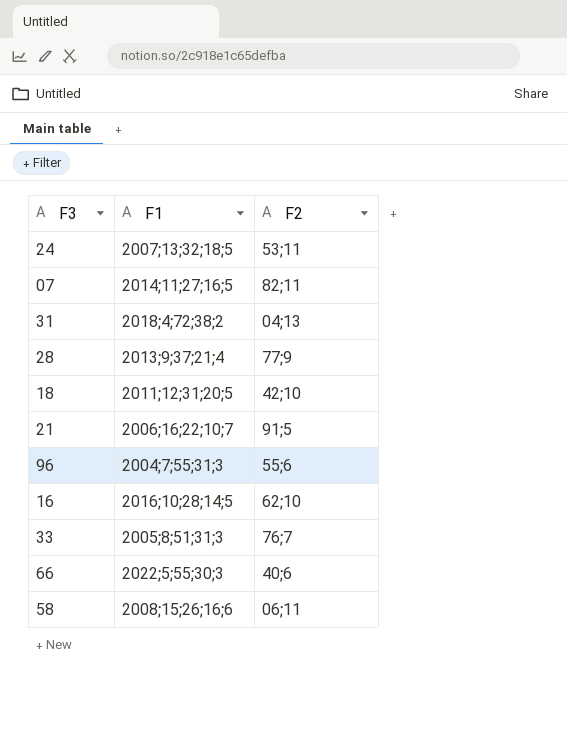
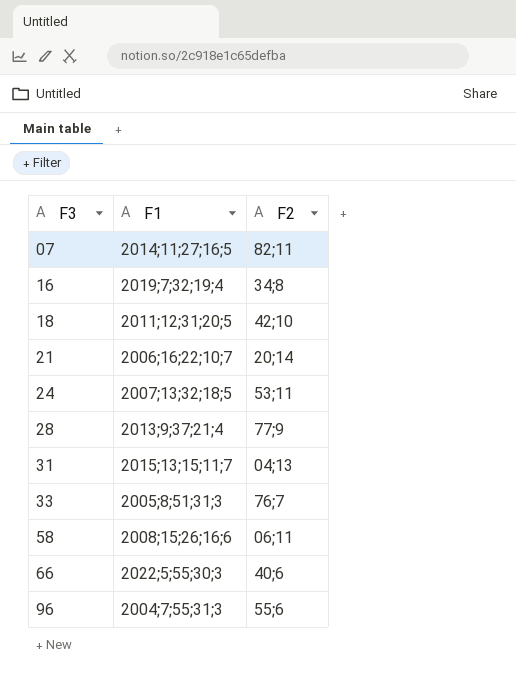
row order: none -> F3 ascending
16 | F1: 2016;10;28;14;5 -> 2019;7;32;19;4
16 | F2: 62;10 -> 34;8
21 | F2: 91;5 -> 20;14
31 | F1: 2018;4;72;38;2 -> 2015;13;15;11;7

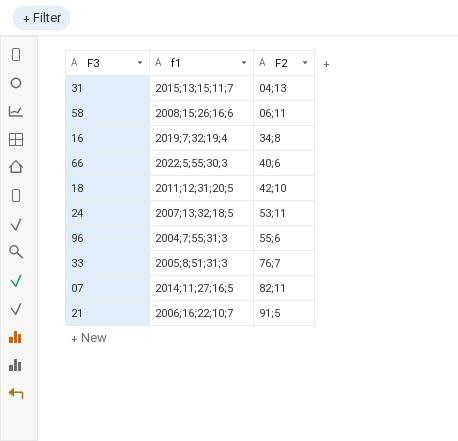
row order: F3 ascending -> F2 ascending
column name: F1 -> f1
row 28: 2013;9;37;21;4 | 77;9 -> none
21 | F2: 20;14 -> 91;5

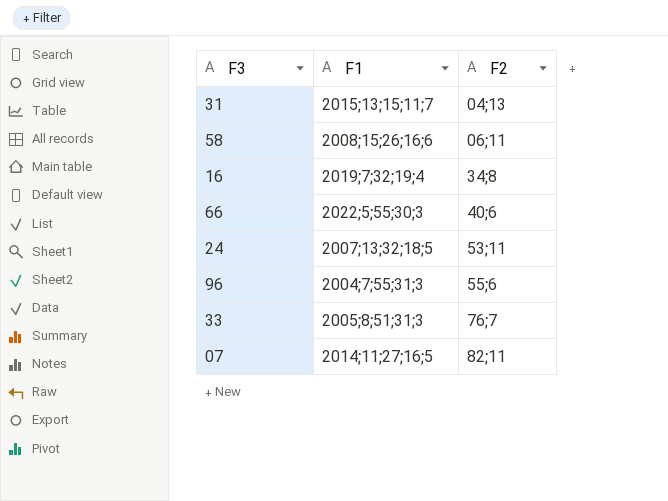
column name: f1 -> F1
row 18: 2011;12;31;20;5 | 42;10 -> none
row 21: 2006;16;22;10;7 | 91;5 -> none

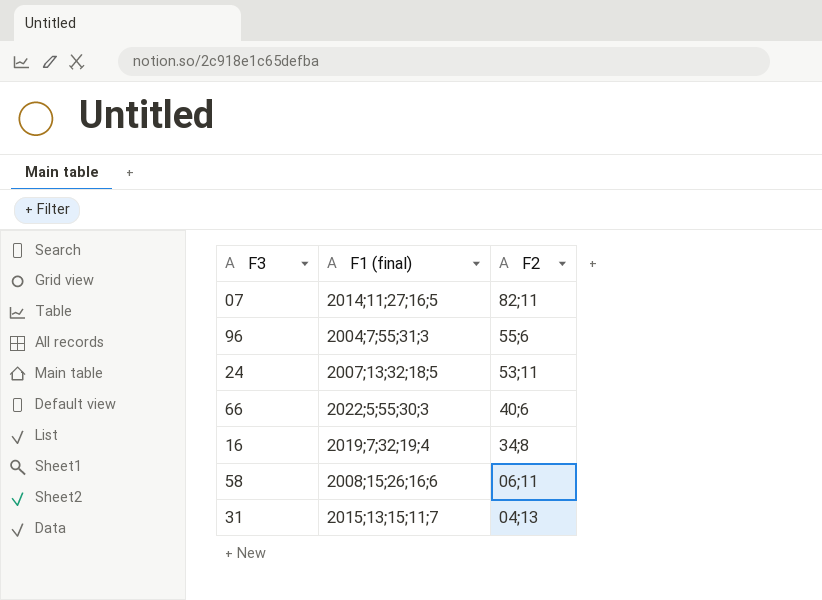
row order: F2 ascending -> F2 descending
column name: F1 -> F1 (final)
row 33: 2005;8;51;31;3 | 76;7 -> none

